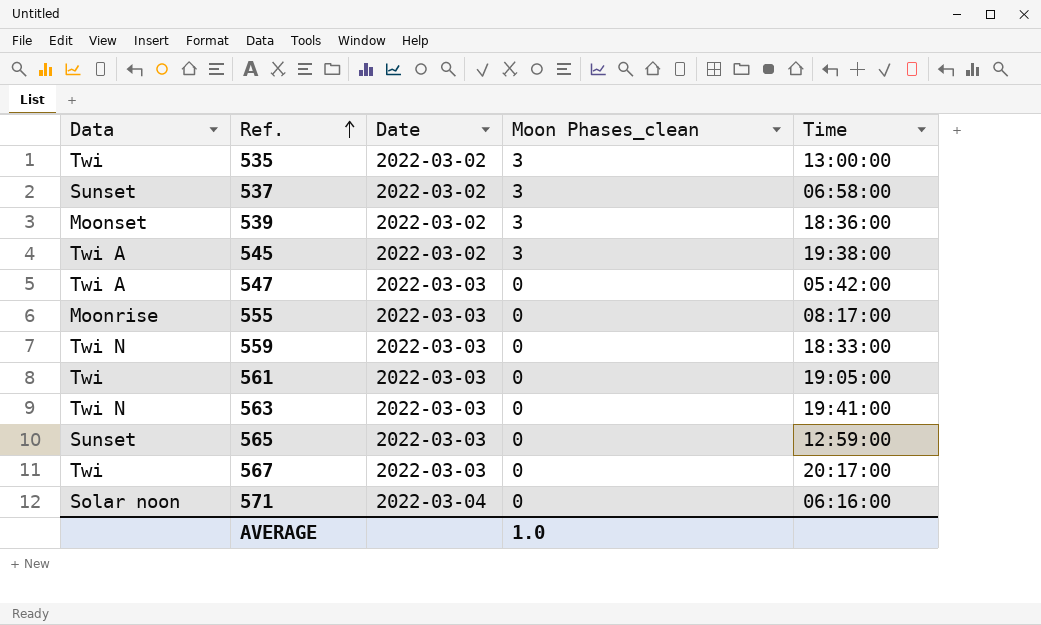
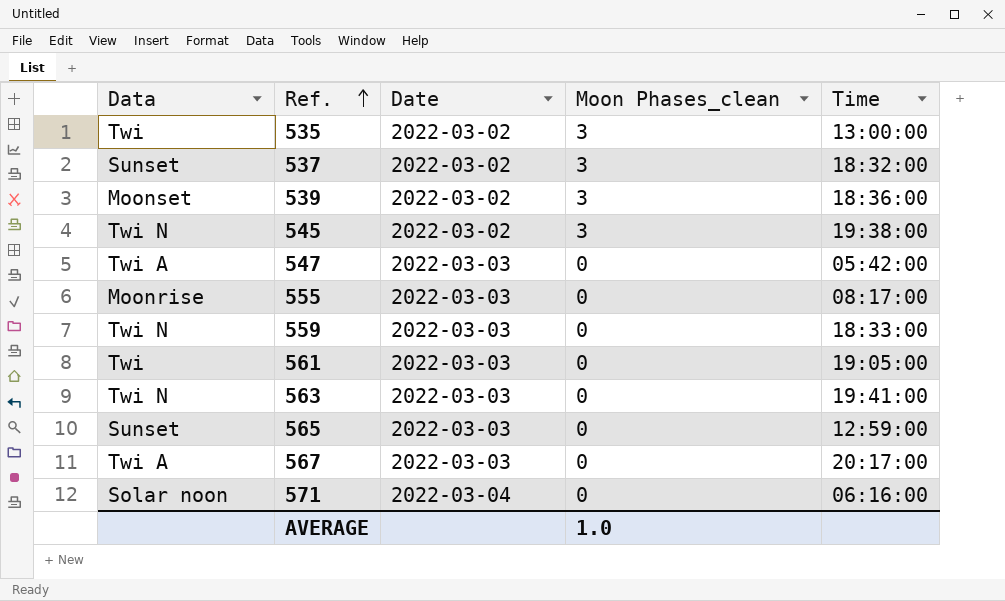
537 | Time: 06:58:00 -> 18:32:00
545 | Data: Twi A -> Twi N
567 | Data: Twi -> Twi A

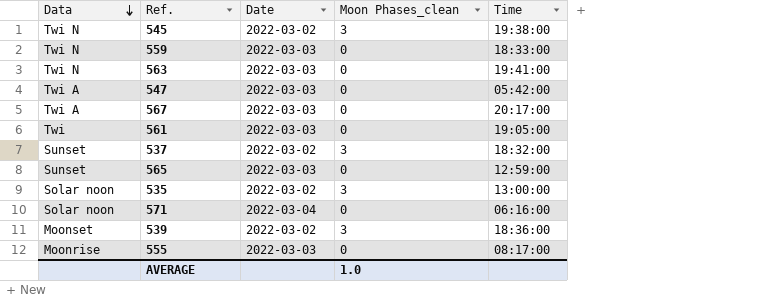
row order: Ref. ascending -> Data descending
535 | Data: Twi -> Solar noon

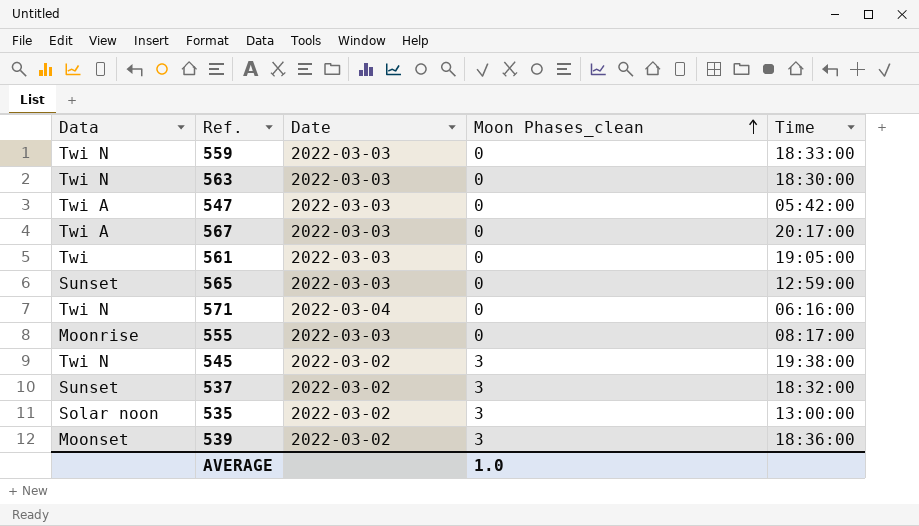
row order: Data descending -> Moon Phases_clean ascending
563 | Time: 19:41:00 -> 18:30:00
571 | Data: Solar noon -> Twi N

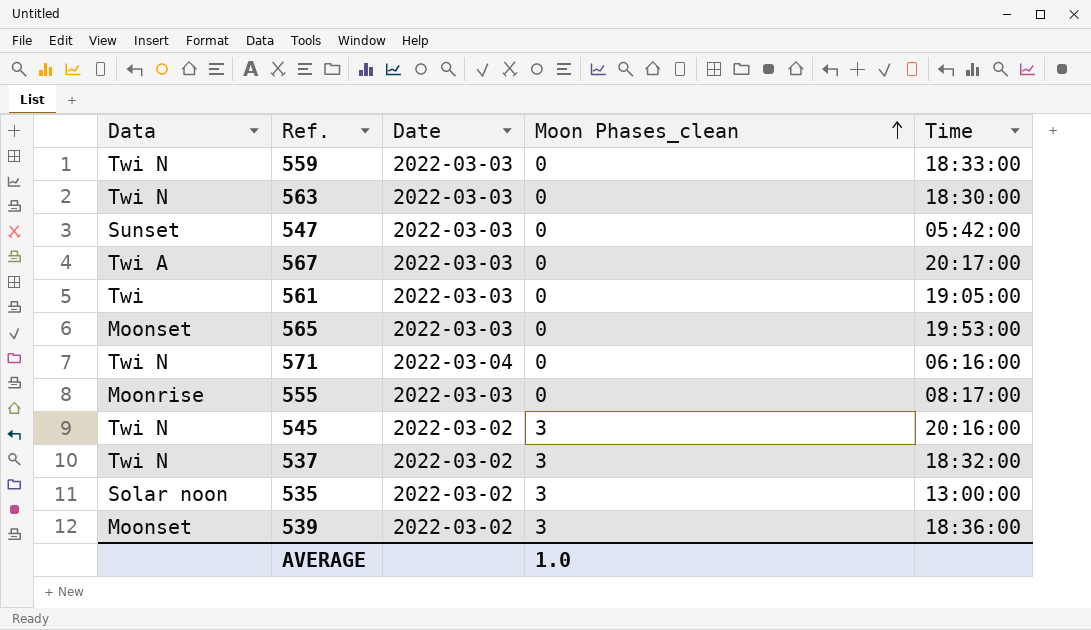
547 | Data: Twi A -> Sunset
565 | Data: Sunset -> Moonset
565 | Time: 12:59:00 -> 19:53:00
545 | Time: 19:38:00 -> 20:16:00
537 | Data: Sunset -> Twi N

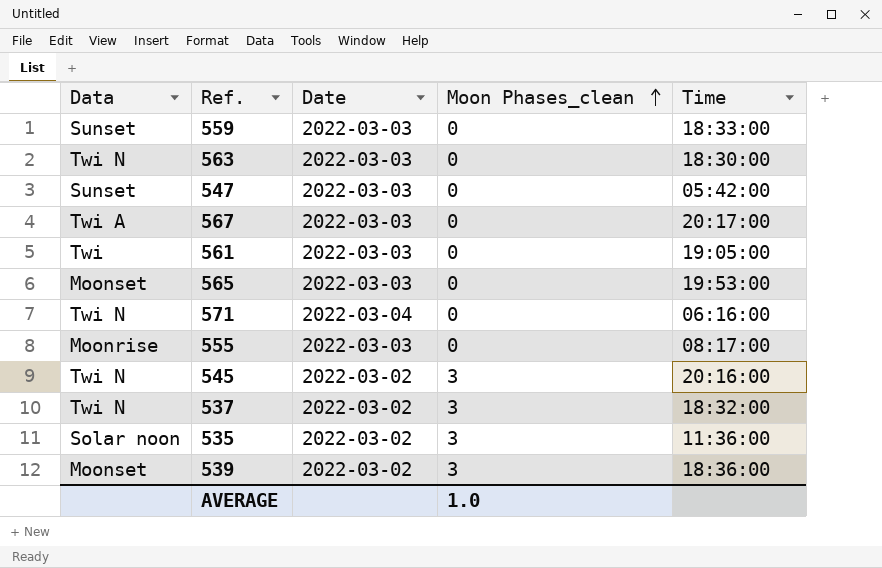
559 | Data: Twi N -> Sunset
535 | Time: 13:00:00 -> 11:36:00

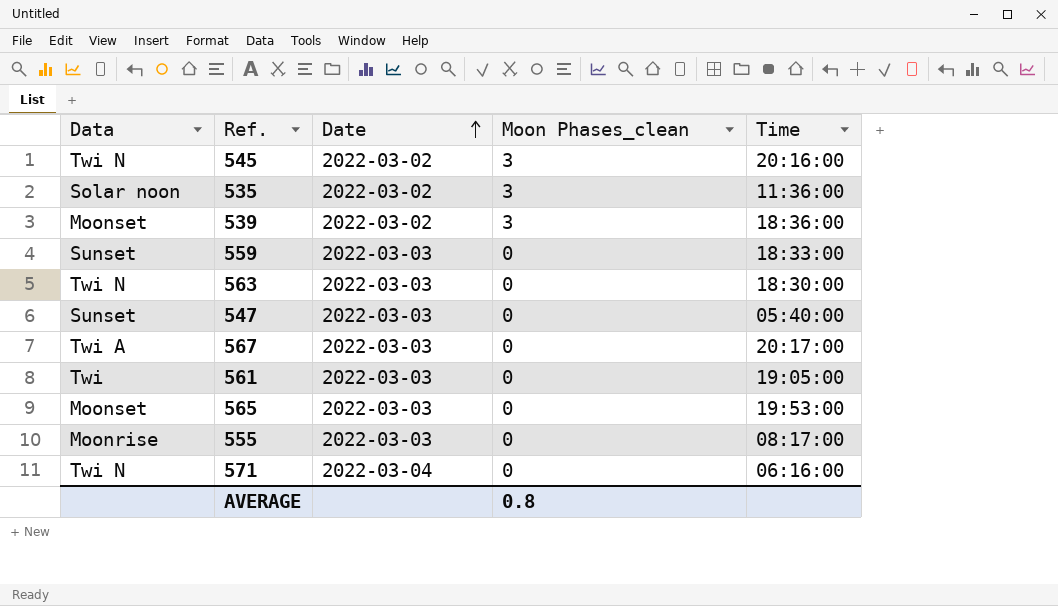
row order: Moon Phases_clean ascending -> Date ascending
row 537: Twi N | 2022-03-02 | 3 | 18:32:00 -> none
547 | Time: 05:42:00 -> 05:40:00
AVERAGE | Moon Phases_clean: 1.0 -> 0.8

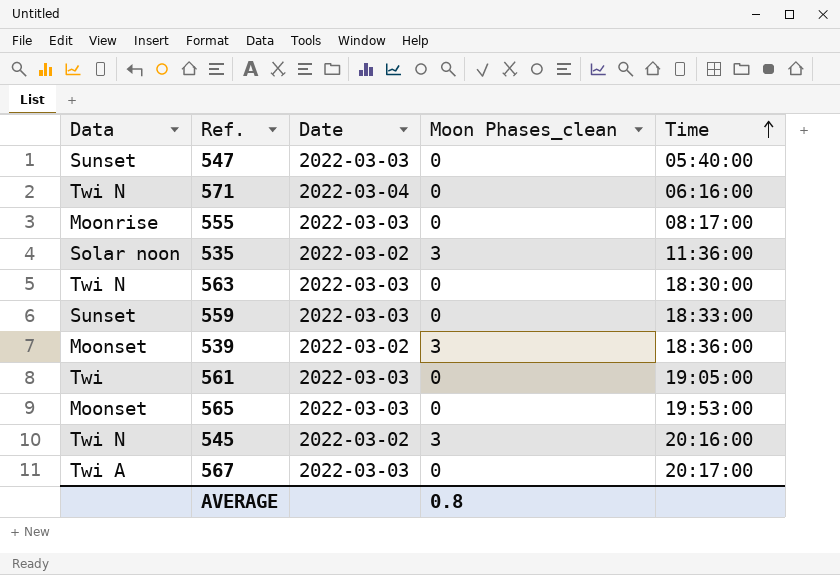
row order: Date ascending -> Time ascending

